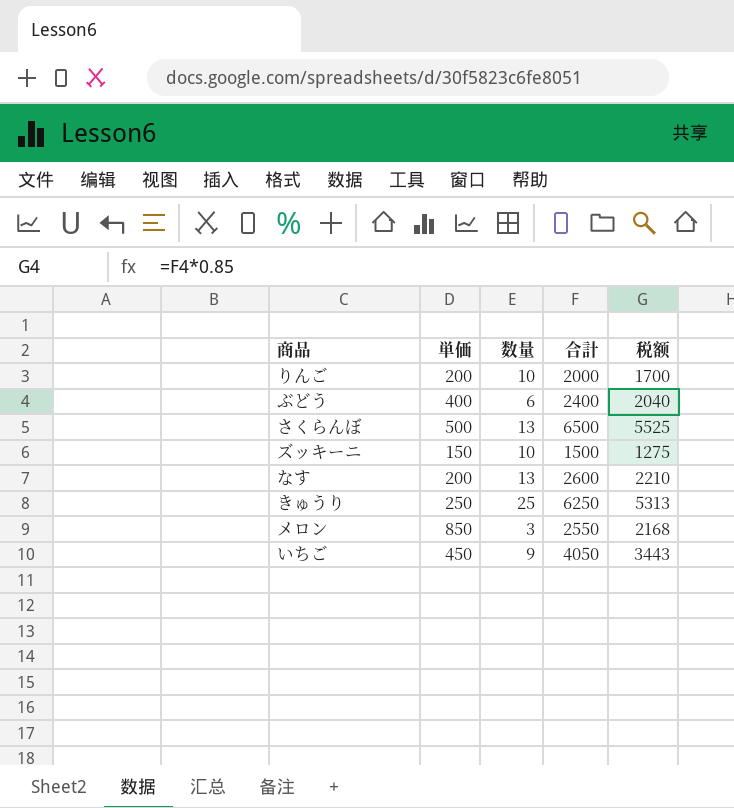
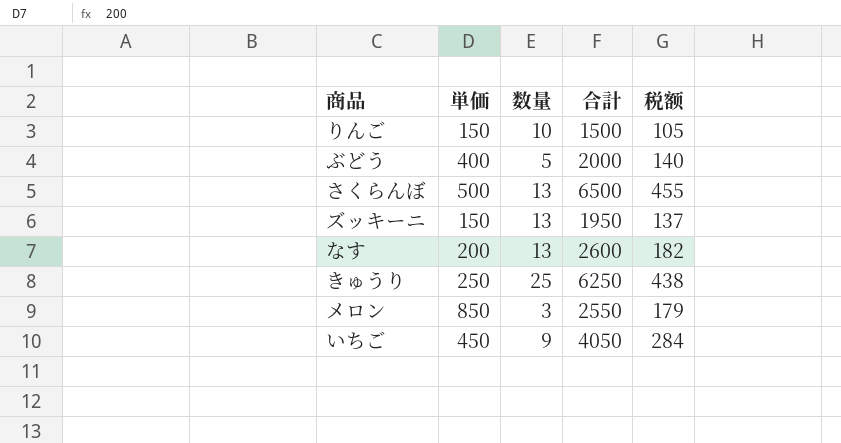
column 税额 | formula: [合計] * 0.85 -> [合計] * 0.07
りんご | 単価: 200 -> 150
りんご | 合計: 2000 -> 1500
ぶどう | 数量: 6 -> 5
ぶどう | 合計: 2400 -> 2000
ズッキーニ | 数量: 10 -> 13
ズッキーニ | 合計: 1500 -> 1950

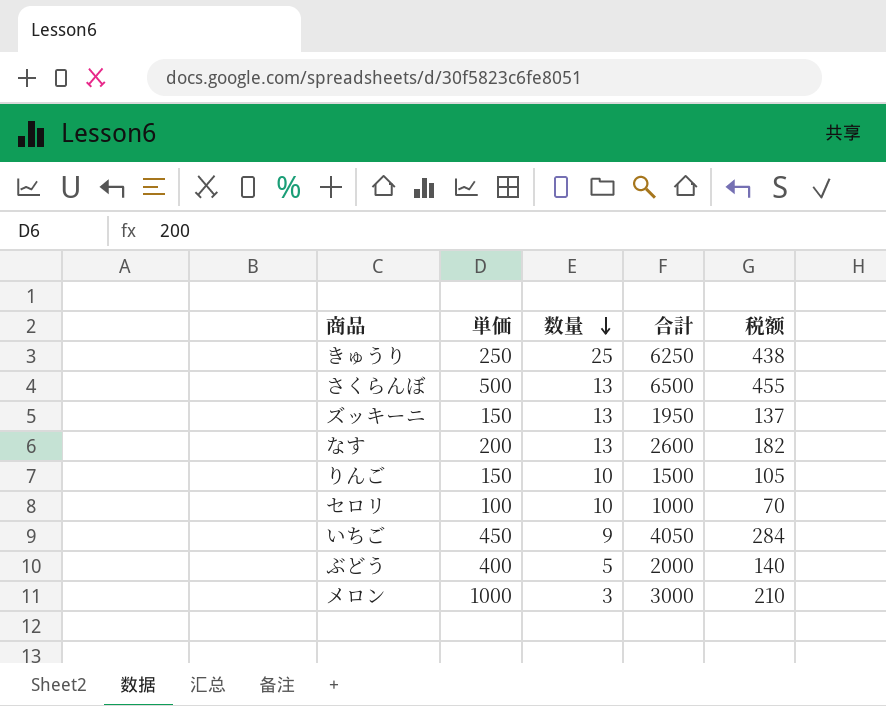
row order: none -> 数量 descending
row セロリ: none -> 100 | 10 | 1000 | 70
メロン | 単価: 850 -> 1000
メロン | 合計: 2550 -> 3000
メロン | 税额: 179 -> 210

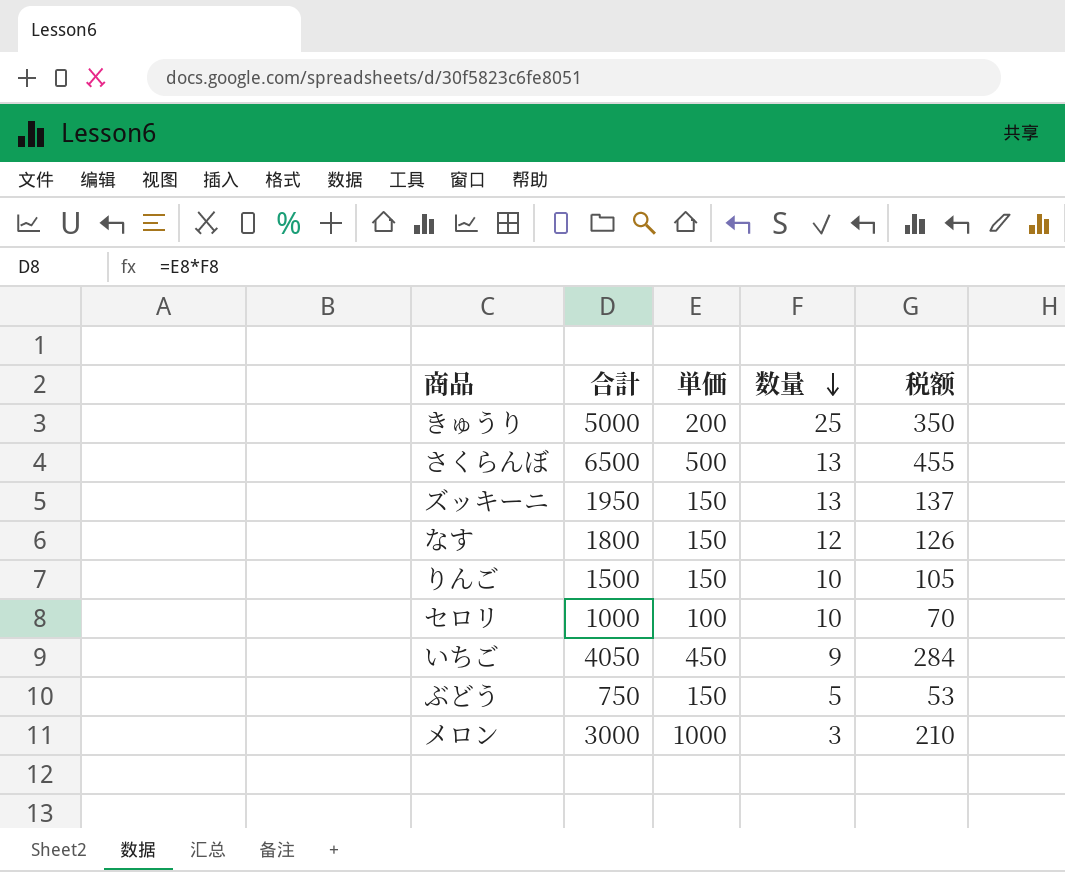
column 合計 | position: 4 -> 2
きゅうり | 合計: 6250 -> 5000
きゅうり | 単価: 250 -> 200
きゅうり | 税额: 438 -> 350
なす | 合計: 2600 -> 1800
なす | 単価: 200 -> 150
なす | 数量: 13 -> 12
なす | 税额: 182 -> 126
ぶどう | 合計: 2000 -> 750
ぶどう | 単価: 400 -> 150
ぶどう | 税额: 140 -> 53

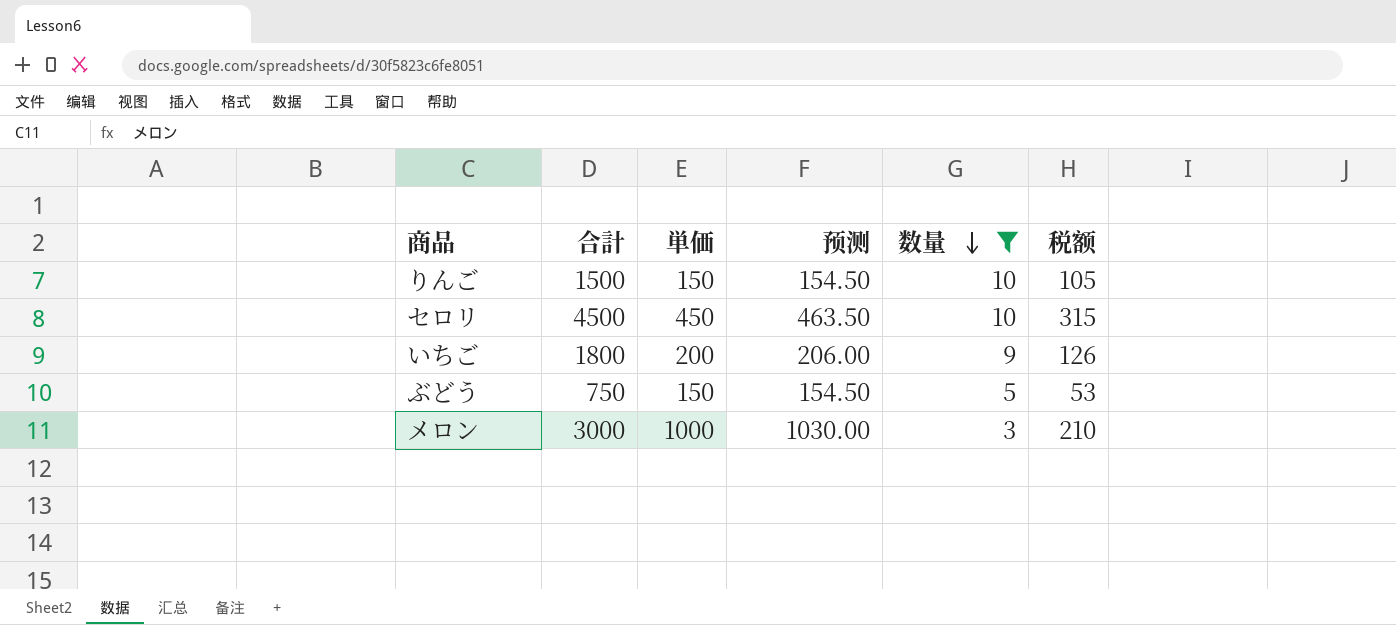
filter: none -> 数量 <= 10
column 预测 | formula: none -> [単価] * 1.03
セロリ | 合計: 1000 -> 4500
セロリ | 単価: 100 -> 450
セロリ | 税额: 70 -> 315
いちご | 合計: 4050 -> 1800
いちご | 単価: 450 -> 200
いちご | 税额: 284 -> 126

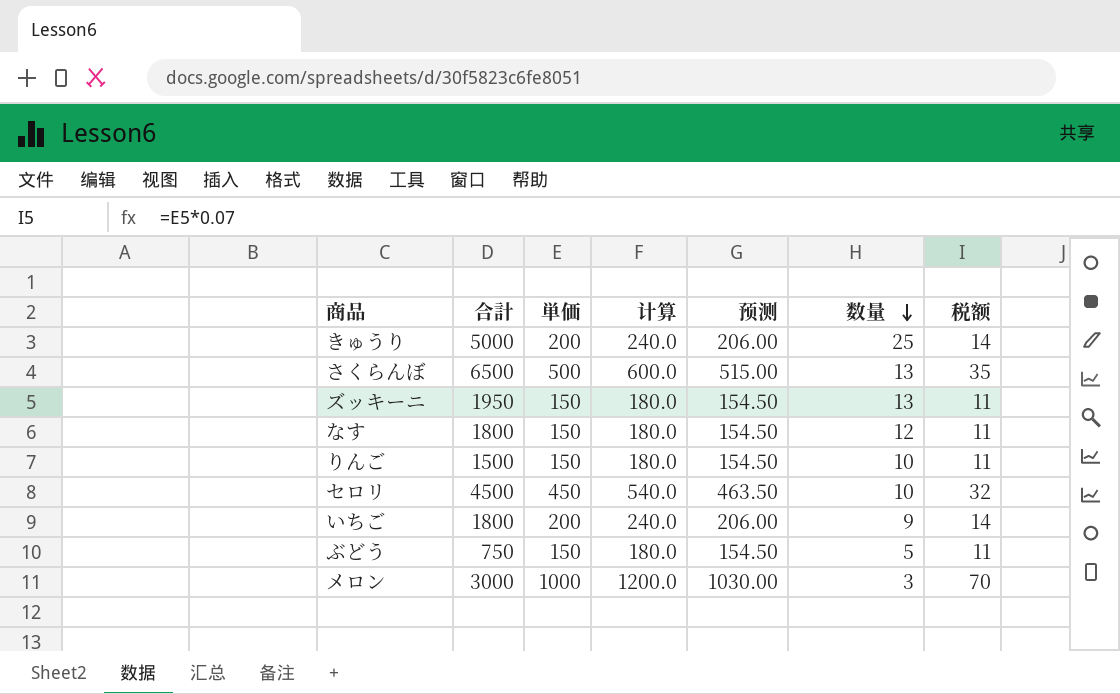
filter: 数量 <= 10 -> none
column 计算 | formula: none -> [単価] * 1.2
column 税额 | formula: [合計] * 0.07 -> [単価] * 0.07

